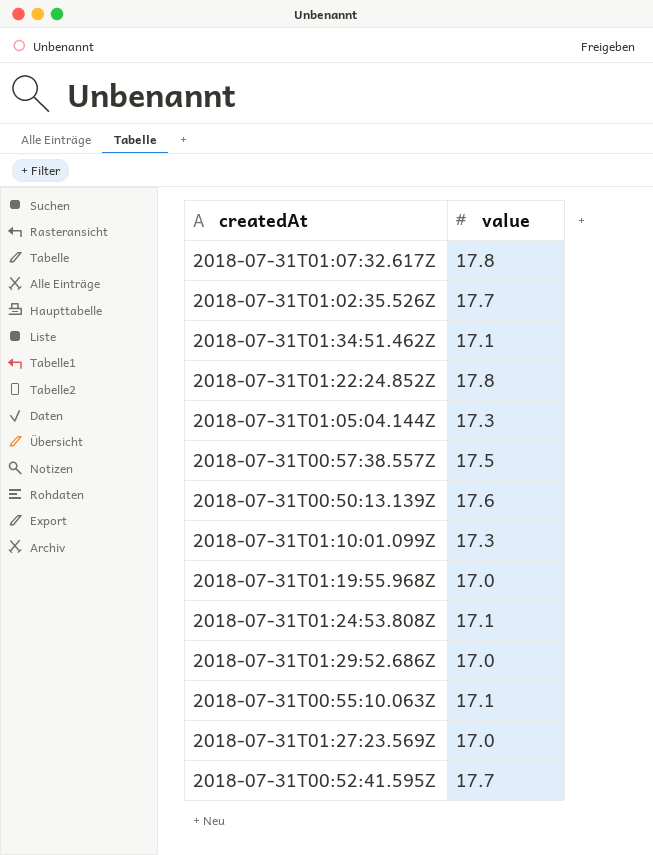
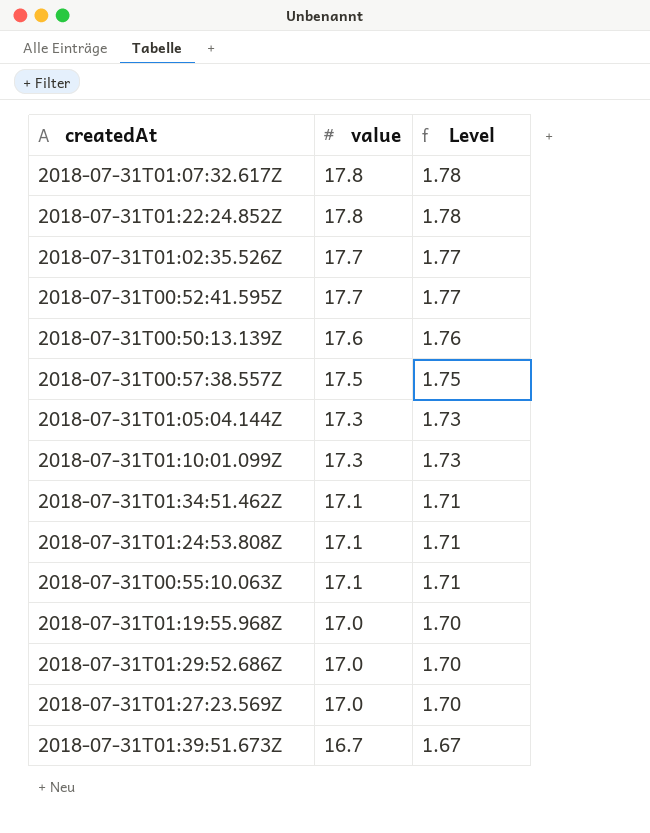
row order: none -> value descending
column Level | formula: none -> [value] * 0.1
row 2018-07-31T01:39:51.673Z: none -> 16.7 | 1.67

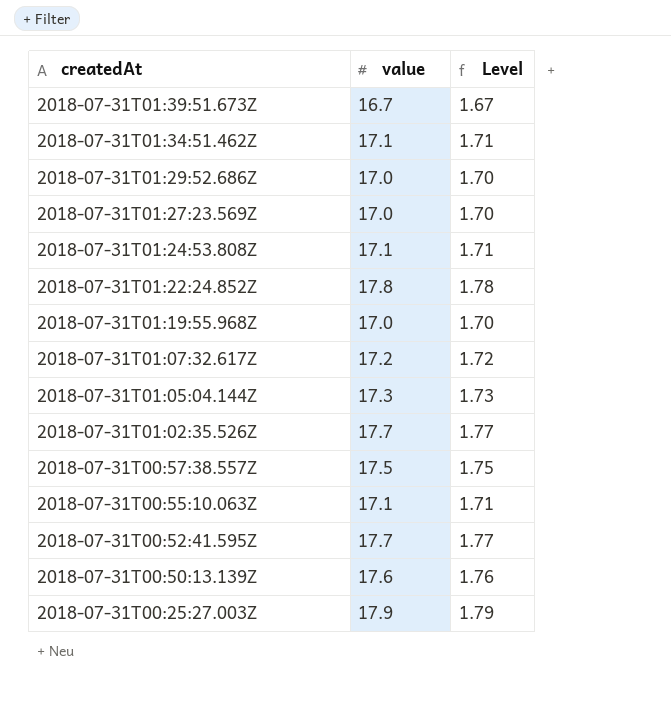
row order: value descending -> createdAt descending
row 2018-07-31T01:10:01.099Z: 17.3 | 1.73 -> none
2018-07-31T01:07:32.617Z | value: 17.8 -> 17.2
2018-07-31T01:07:32.617Z | Level: 1.78 -> 1.72
row 2018-07-31T00:25:27.003Z: none -> 17.9 | 1.79

